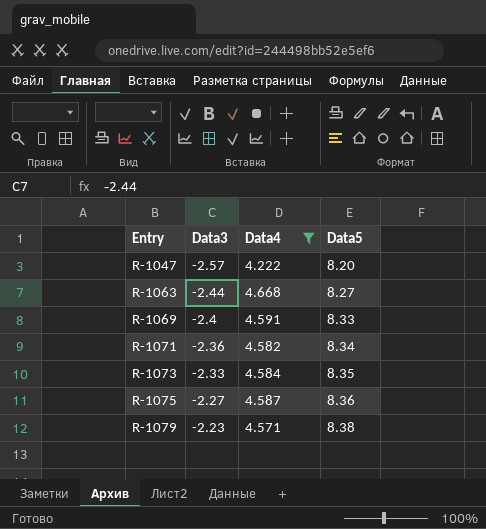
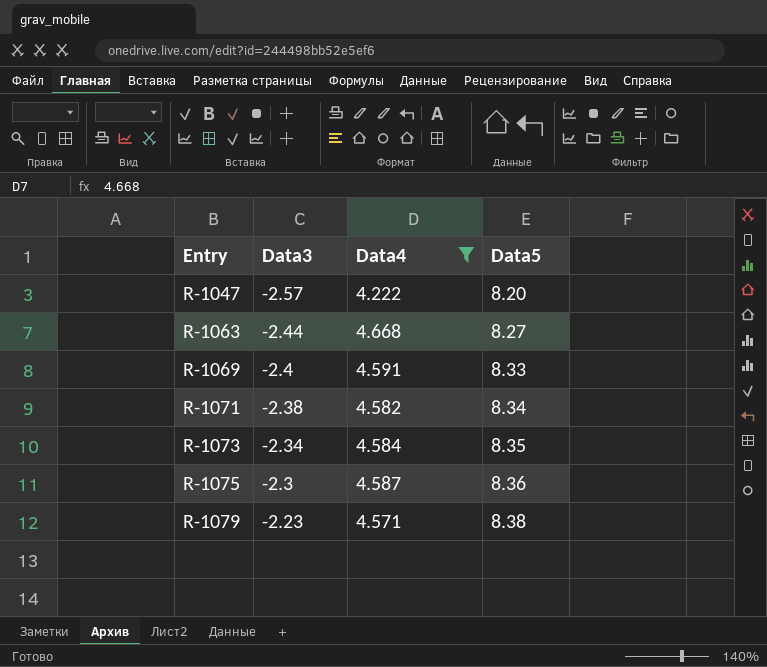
R-1071 | Data3: -2.36 -> -2.38
R-1073 | Data3: -2.33 -> -2.34
R-1075 | Data3: -2.27 -> -2.3

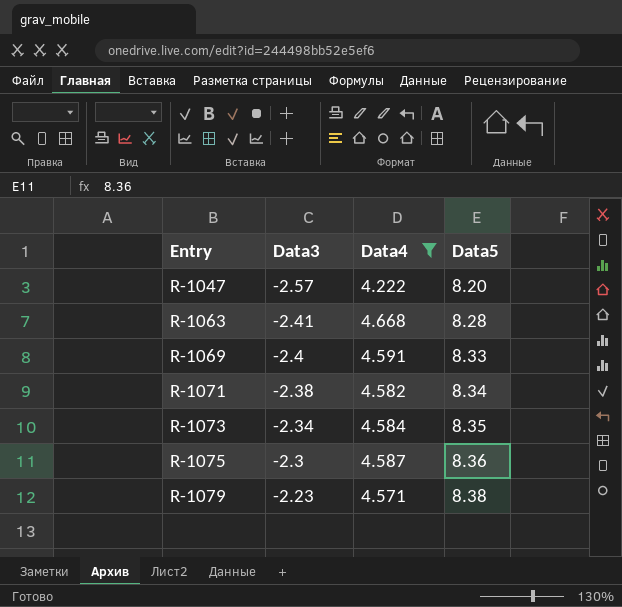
R-1063 | Data3: -2.44 -> -2.41
R-1063 | Data5: 8.27 -> 8.28

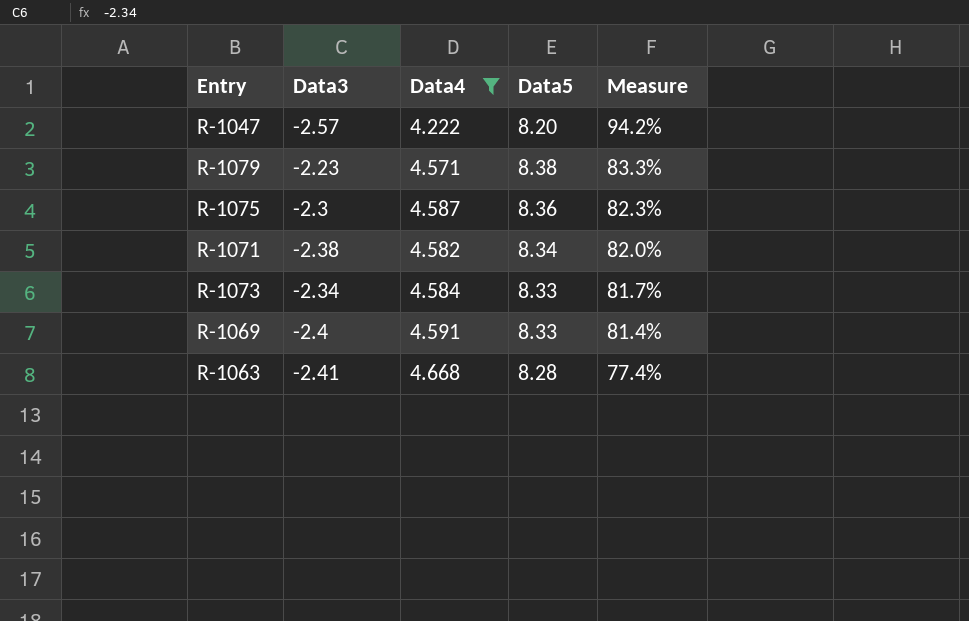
row order: Entry ascending -> Measure descending
column Measure | formula: none -> ([Data5] - [Data4]) / [Data4]
R-1073 | Data5: 8.35 -> 8.33

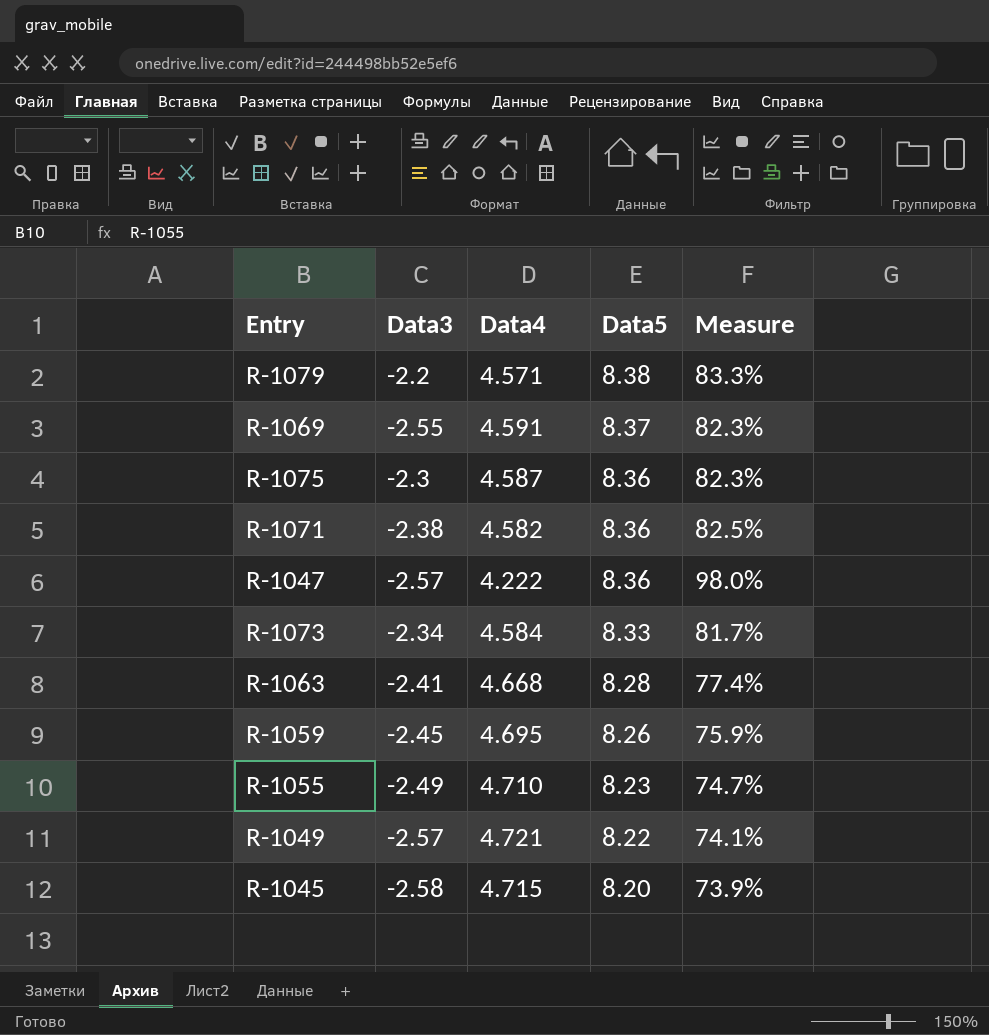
filter: Data4 <= 4.668 -> none
row order: Measure descending -> Data5 descending
R-1079 | Data3: -2.23 -> -2.2
R-1069 | Data3: -2.4 -> -2.55
R-1069 | Data5: 8.33 -> 8.37
R-1069 | Measure: 81.4% -> 82.3%
R-1071 | Data5: 8.34 -> 8.36
R-1071 | Measure: 82.0% -> 82.5%
R-1047 | Data5: 8.20 -> 8.36
R-1047 | Measure: 94.2% -> 98.0%

